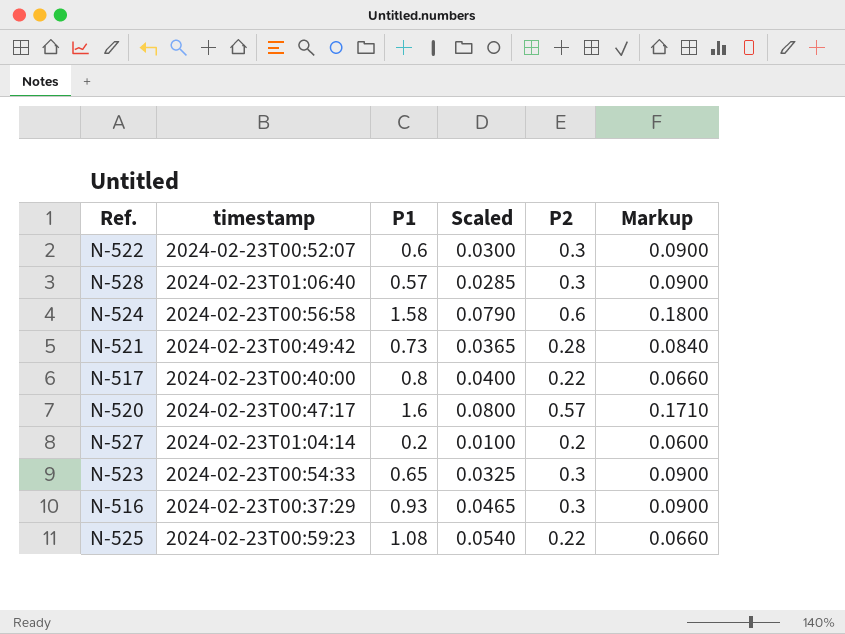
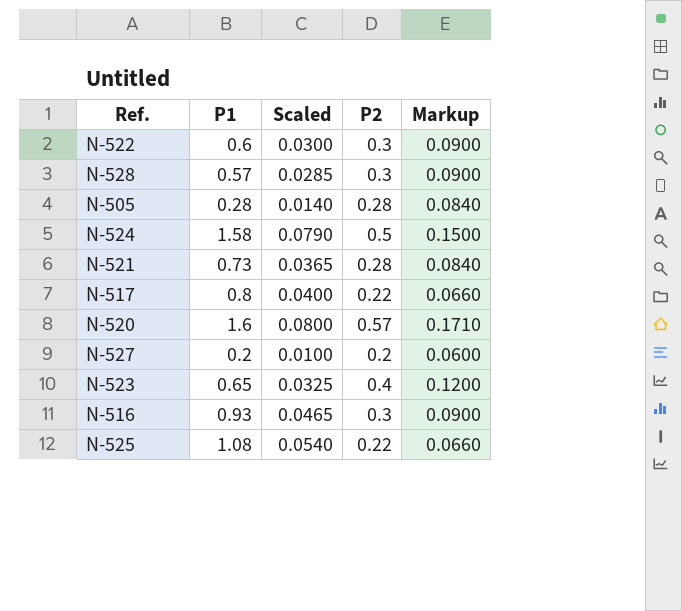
column timestamp | position: 2 -> none
row N-505: none -> 0.28 | 0.0140 | 0.28 | 0.0840
N-524 | P2: 0.6 -> 0.5
N-524 | Markup: 0.1800 -> 0.1500
N-523 | P2: 0.3 -> 0.4
N-523 | Markup: 0.0900 -> 0.1200

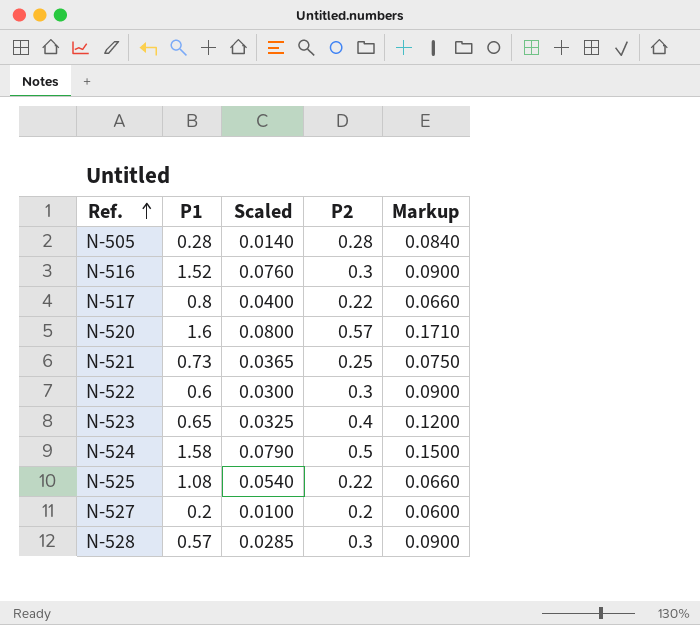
row order: none -> Ref. ascending
N-516 | P1: 0.93 -> 1.52
N-516 | Scaled: 0.0465 -> 0.0760
N-521 | P2: 0.28 -> 0.25
N-521 | Markup: 0.0840 -> 0.0750

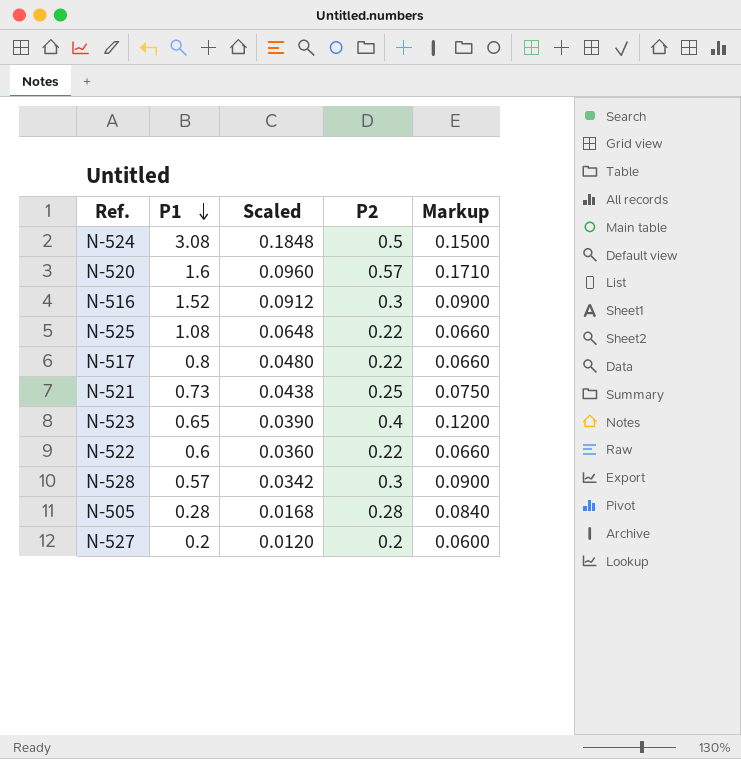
row order: Ref. ascending -> P1 descending
column Scaled | formula: [P1] * 0.05 -> [P1] * 0.06
N-524 | P1: 1.58 -> 3.08
N-522 | P2: 0.3 -> 0.22
N-522 | Markup: 0.0900 -> 0.0660

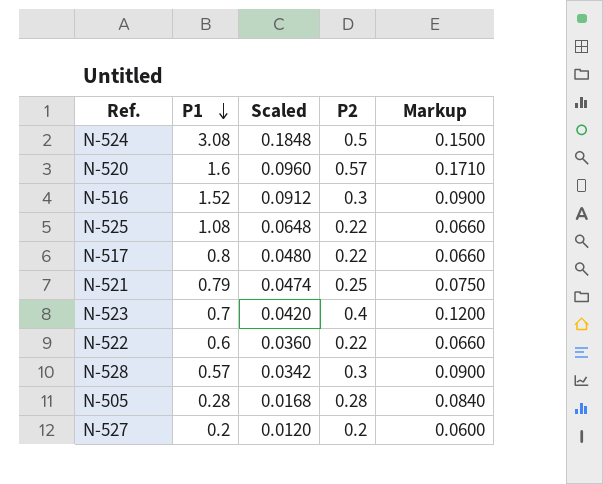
N-521 | P1: 0.73 -> 0.79
N-521 | Scaled: 0.0438 -> 0.0474
N-523 | P1: 0.65 -> 0.7
N-523 | Scaled: 0.0390 -> 0.0420

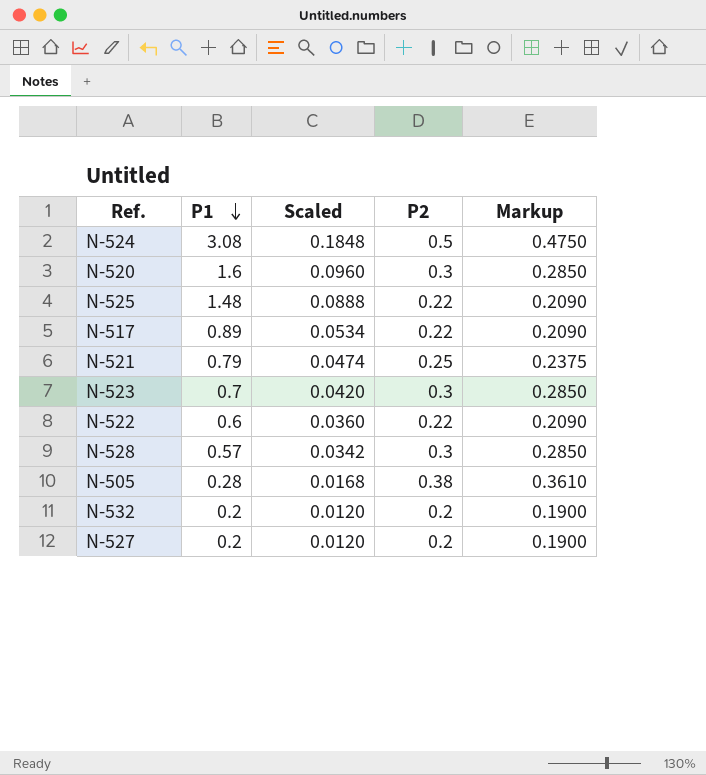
column Markup | formula: [P2] * 0.3 -> [P2] * 0.95
row N-516: 1.52 | 0.0912 | 0.3 | 0.0900 -> none
N-520 | P2: 0.57 -> 0.3
N-525 | P1: 1.08 -> 1.48
N-525 | Scaled: 0.0648 -> 0.0888
N-517 | P1: 0.8 -> 0.89
N-517 | Scaled: 0.0480 -> 0.0534
N-523 | P2: 0.4 -> 0.3
N-505 | P2: 0.28 -> 0.38
row N-532: none -> 0.2 | 0.0120 | 0.2 | 0.1900

